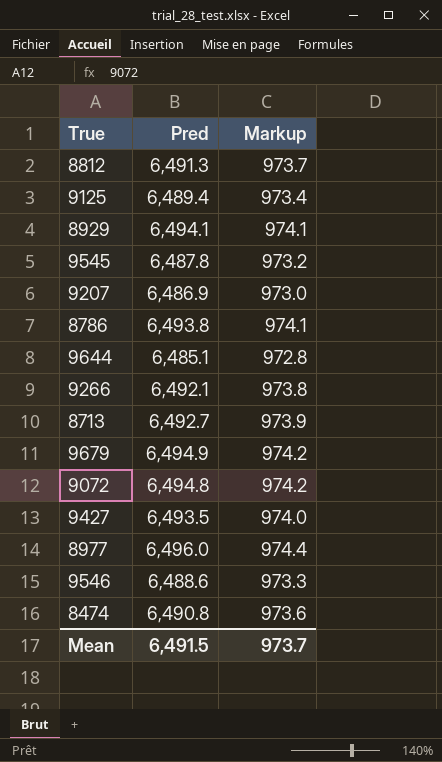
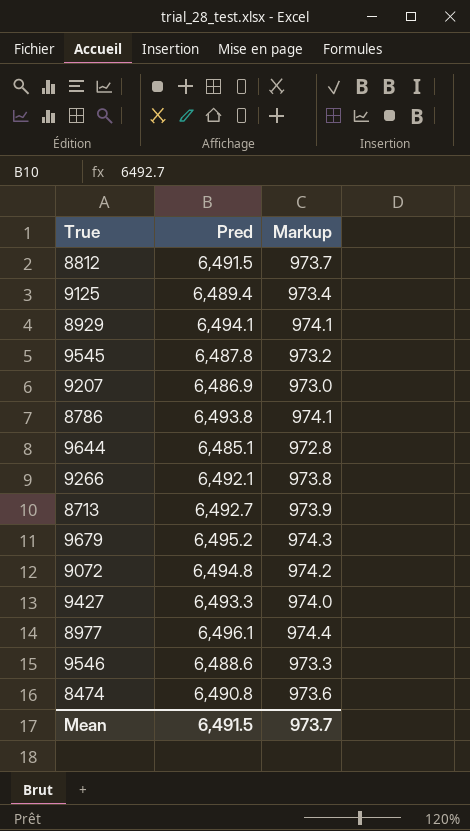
8812 | Pred: 6,491.3 -> 6,491.5
9679 | Pred: 6,494.9 -> 6,495.2
9679 | Markup: 974.2 -> 974.3
9427 | Pred: 6,493.5 -> 6,493.3
8977 | Pred: 6,496.0 -> 6,496.1

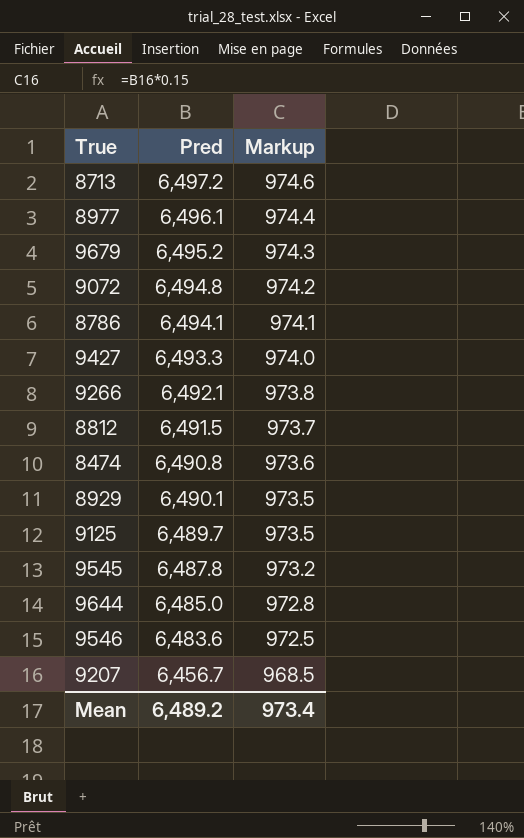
row order: none -> Pred descending
8713 | Pred: 6,492.7 -> 6,497.2
8713 | Markup: 973.9 -> 974.6
8786 | Pred: 6,493.8 -> 6,494.1
8929 | Pred: 6,494.1 -> 6,490.1
8929 | Markup: 974.1 -> 973.5
9125 | Pred: 6,489.4 -> 6,489.7
9125 | Markup: 973.4 -> 973.5
9644 | Pred: 6,485.1 -> 6,485.0
9546 | Pred: 6,488.6 -> 6,483.6
9546 | Markup: 973.3 -> 972.5
9207 | Pred: 6,486.9 -> 6,456.7
9207 | Markup: 973.0 -> 968.5
Mean | Pred: 6,491.5 -> 6,489.2
Mean | Markup: 973.7 -> 973.4

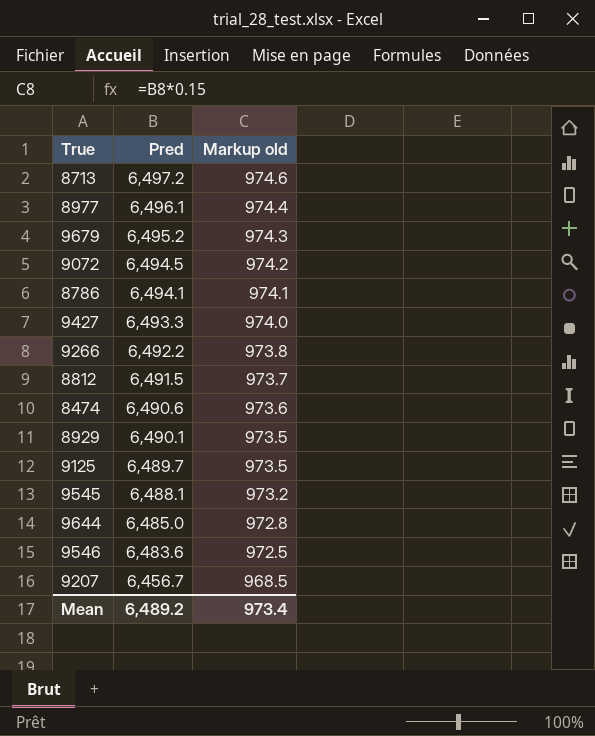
column name: Markup -> Markup old
9072 | Pred: 6,494.8 -> 6,494.5
9266 | Pred: 6,492.1 -> 6,492.2
8474 | Pred: 6,490.8 -> 6,490.6
9545 | Pred: 6,487.8 -> 6,488.1

